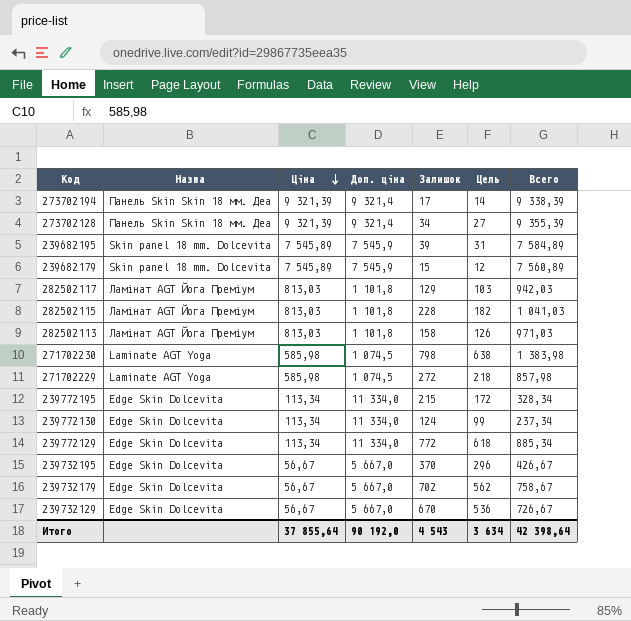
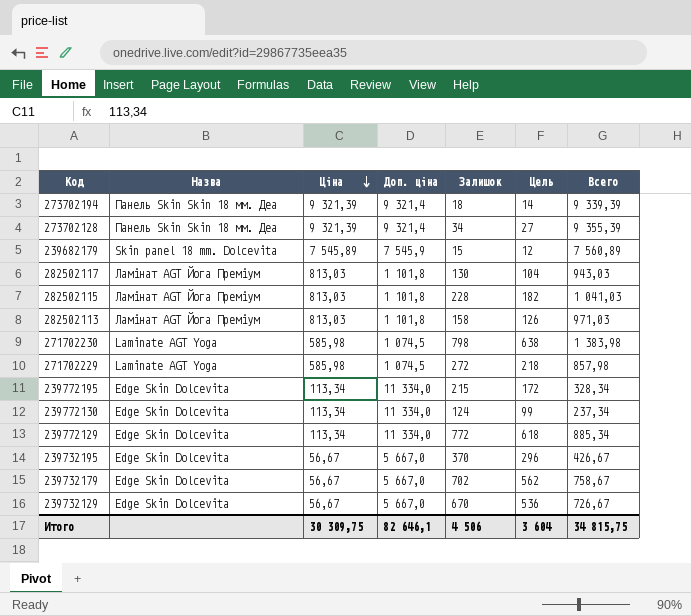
row 239682195: Skin panel 18 mm. Dolcevita | 7 545,89 | 7 545,9 | 39 | 31 | 7 584,89 -> none
273702194 | Залишок: 17 -> 18
273702194 | Всего: 9 338,39 -> 9 339,39
282502117 | Залишок: 129 -> 130
282502117 | Цель: 103 -> 104
282502117 | Всего: 942,03 -> 943,03
Итого | Ціна: 37 855,64 -> 30 309,75
Итого | Доп. ціна: 90 192,0 -> 82 646,1
Итого | Залишок: 4 543 -> 4 506
Итого | Цель: 3 634 -> 3 604
Итого | Всего: 42 398,64 -> 34 815,75

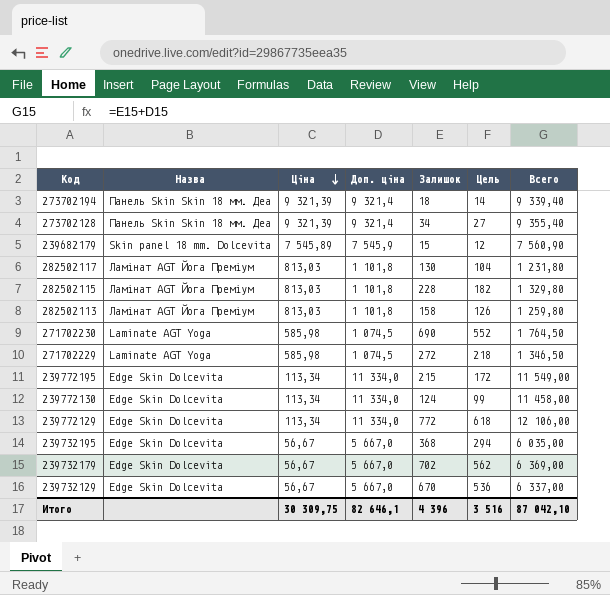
column Всего | formula: [Ціна] + [Залишок] -> [Доп. ціна] + [Залишок]
271702230 | Залишок: 798 -> 690
271702230 | Цель: 638 -> 552
239732195 | Залишок: 370 -> 368
239732195 | Цель: 296 -> 294
Итого | Залишок: 4 506 -> 4 396
Итого | Цель: 3 604 -> 3 516
Итого | Всего: 34 815,75 -> 87 042,10

